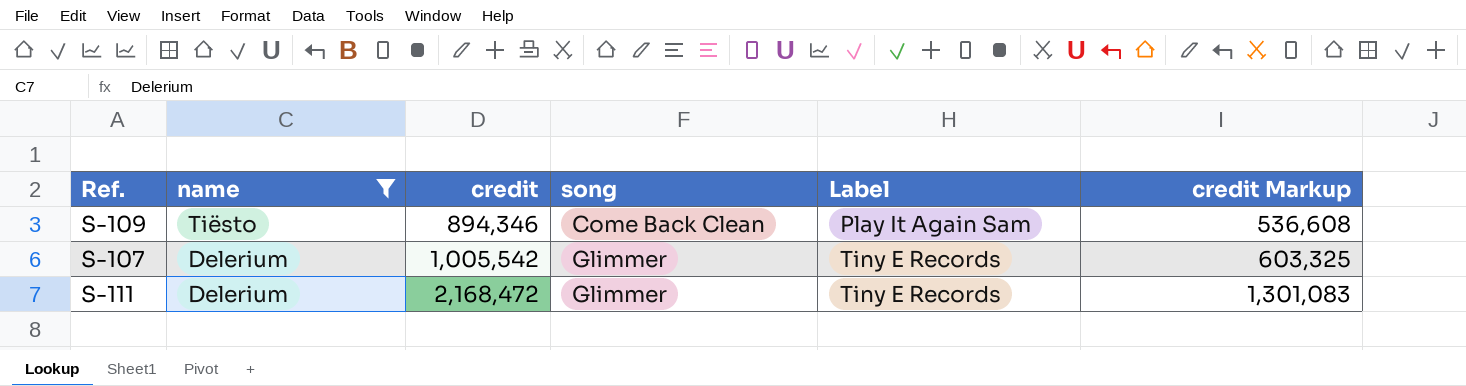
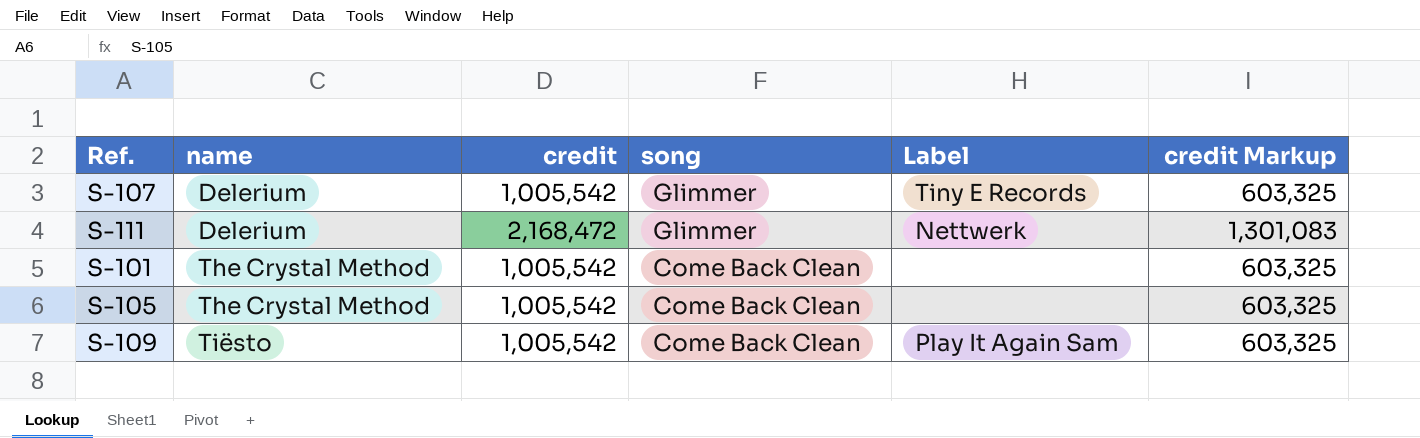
filter: name != The Crystal Method -> none
row order: name descending -> name ascending
S-111 | Label: Tiny E Records -> Nettwerk
S-109 | credit: 894,346 -> 1,005,542
S-109 | credit Markup: 536,608 -> 603,325

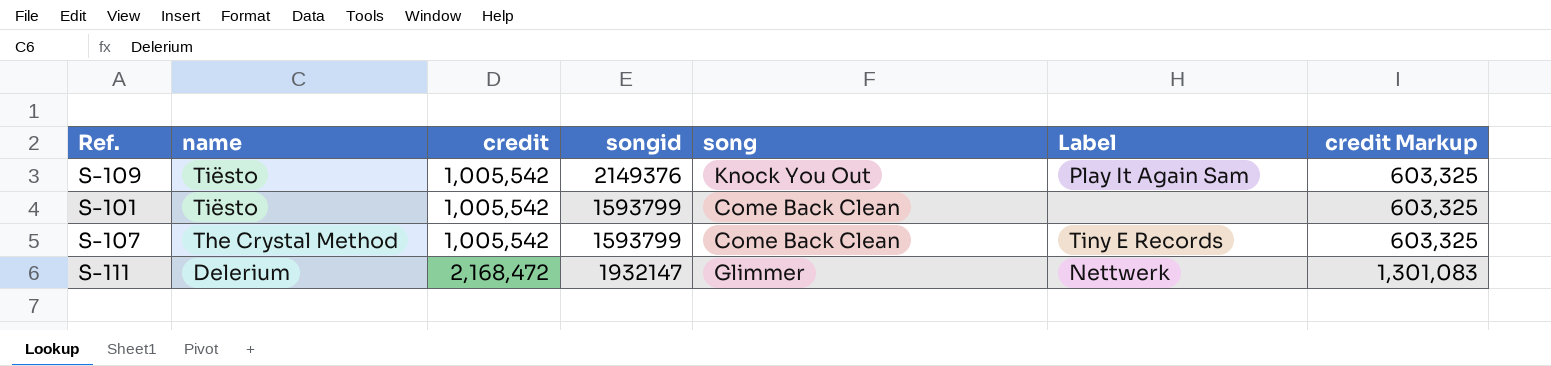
row order: name ascending -> name descending
column songid | position: none -> 4
row S-105: The Crystal Method | 1,005,542 | Come Back Clean | none | 603,325 -> none
S-109 | song: Come Back Clean -> Knock You Out
S-101 | name: The Crystal Method -> Tiësto
S-107 | name: Delerium -> The Crystal Method
S-107 | song: Glimmer -> Come Back Clean

